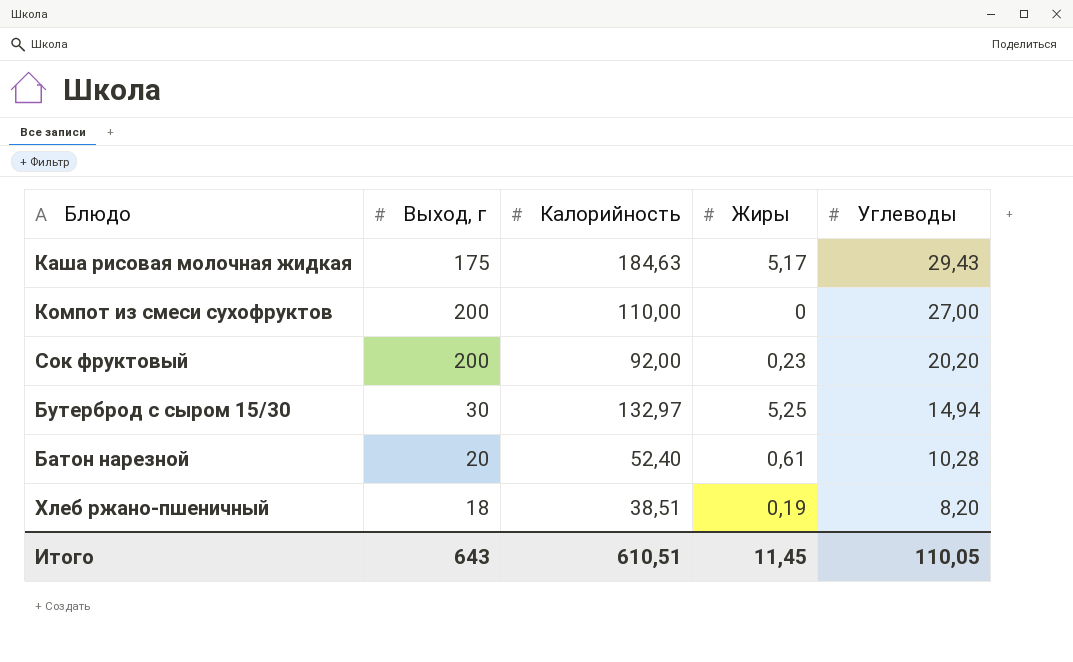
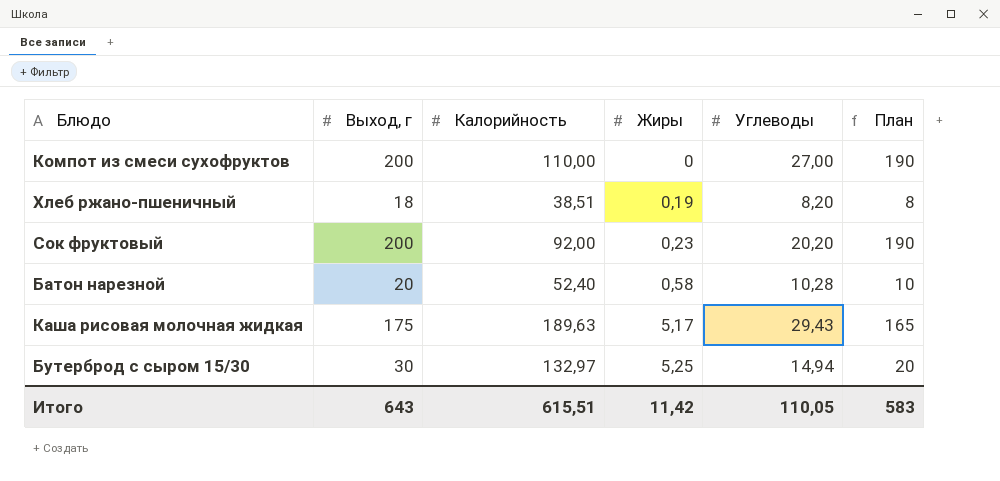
row order: Углеводы descending -> Жиры ascending
column План | formula: none -> [Выход, г] - 10
Батон нарезной | Жиры: 0,61 -> 0,58
Каша рисовая молочная жидкая | Калорийность: 184,63 -> 189,63
Итого | Калорийность: 610,51 -> 615,51
Итого | Жиры: 11,45 -> 11,42

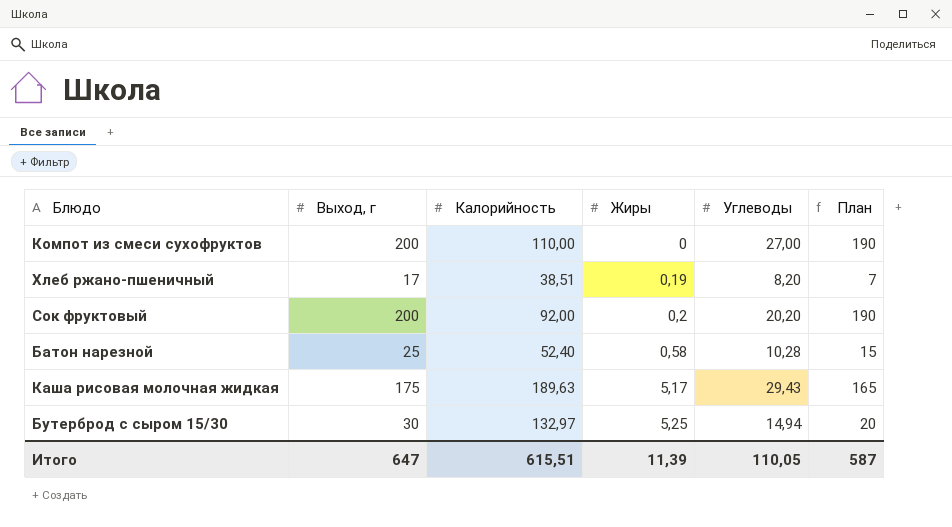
Хлеб ржано-пшеничный | Выход, г: 18 -> 17
Хлеб ржано-пшеничный | План: 8 -> 7
Сок фруктовый | Жиры: 0,23 -> 0,2
Батон нарезной | Выход, г: 20 -> 25
Батон нарезной | План: 10 -> 15
Итого | Выход, г: 643 -> 647
Итого | Жиры: 11,42 -> 11,39
Итого | План: 583 -> 587

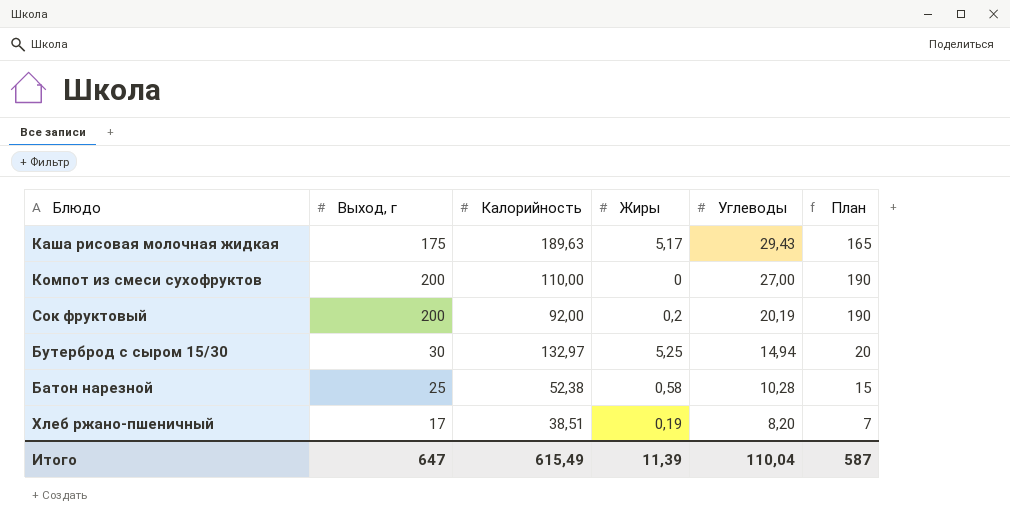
row order: Жиры ascending -> Углеводы descending
Сок фруктовый | Углеводы: 20,20 -> 20,19
Батон нарезной | Калорийность: 52,40 -> 52,38
Итого | Калорийность: 615,51 -> 615,49
Итого | Углеводы: 110,05 -> 110,04

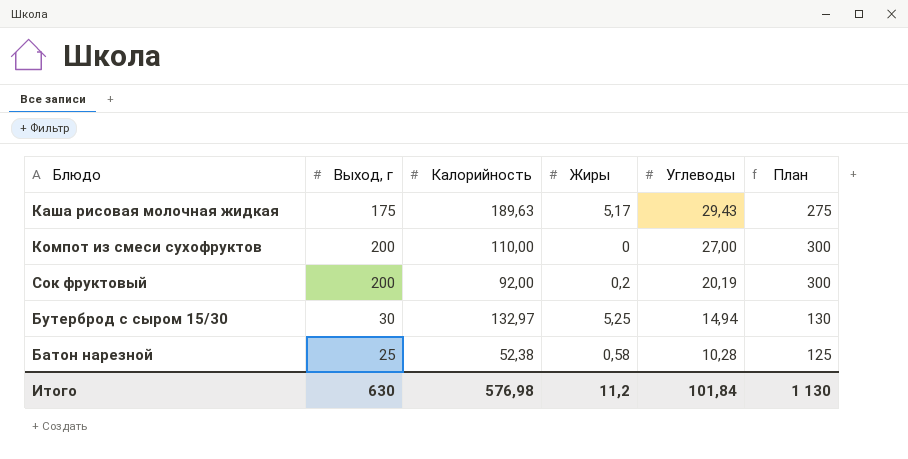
column План | formula: [Выход, г] - 10 -> [Выход, г] + 100
row Хлеб ржано-пшеничный: 17 | 38,51 | 0,19 | 8,20 | 7 -> none
Итого | Выход, г: 647 -> 630
Итого | Калорийность: 615,49 -> 576,98
Итого | Жиры: 11,39 -> 11,2
Итого | Углеводы: 110,04 -> 101,84
Итого | План: 587 -> 1 130

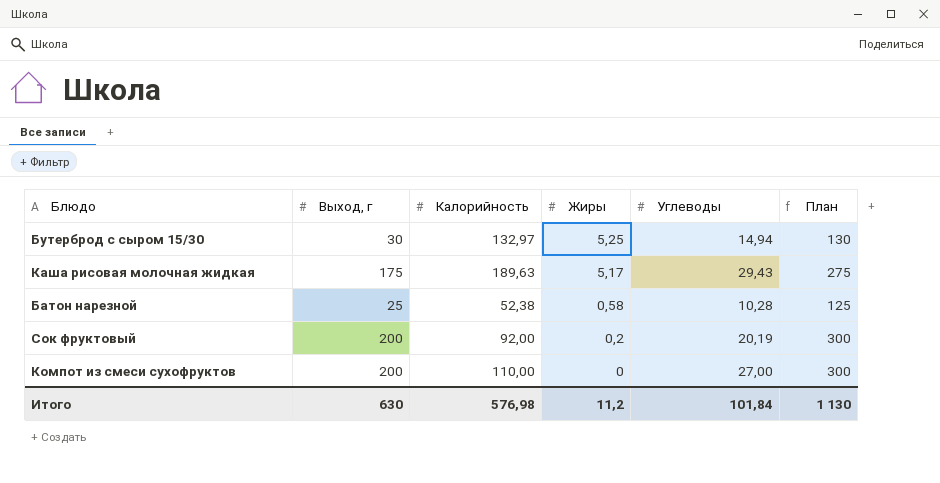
row order: Углеводы descending -> Жиры descending

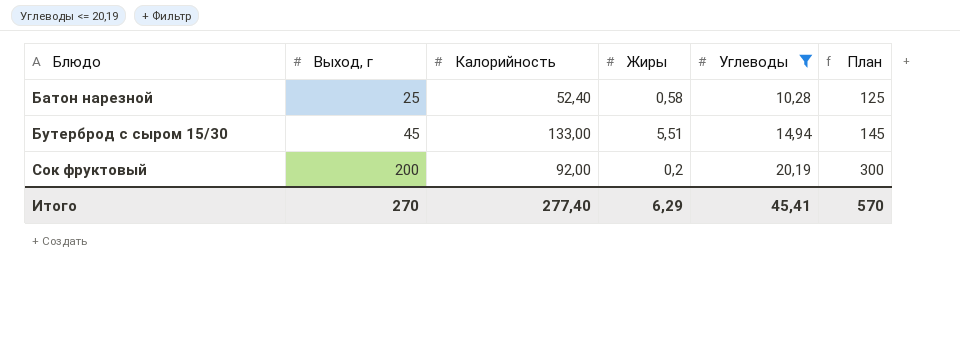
filter: none -> Углеводы <= 20,19
row order: Жиры descending -> Блюдо ascending
Батон нарезной | Калорийность: 52,38 -> 52,40
Бутерброд с сыром 15/30 | Выход, г: 30 -> 45
Бутерброд с сыром 15/30 | Калорийность: 132,97 -> 133,00
Бутерброд с сыром 15/30 | Жиры: 5,25 -> 5,51
Бутерброд с сыром 15/30 | План: 130 -> 145
Итого | Выход, г: 630 -> 270
Итого | Калорийность: 576,98 -> 277,40
Итого | Жиры: 11,2 -> 6,29
Итого | Углеводы: 101,84 -> 45,41
Итого | План: 1 130 -> 570

